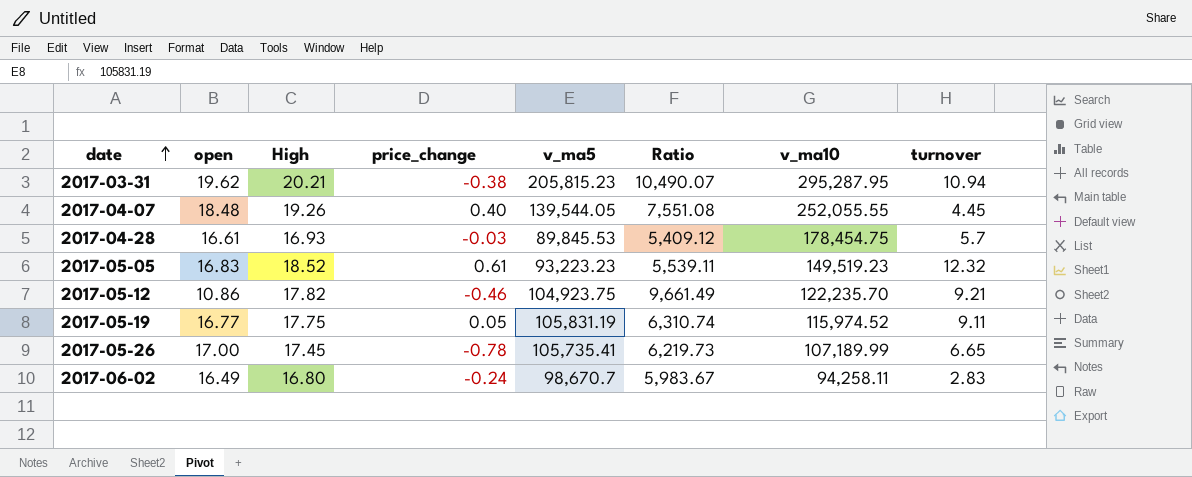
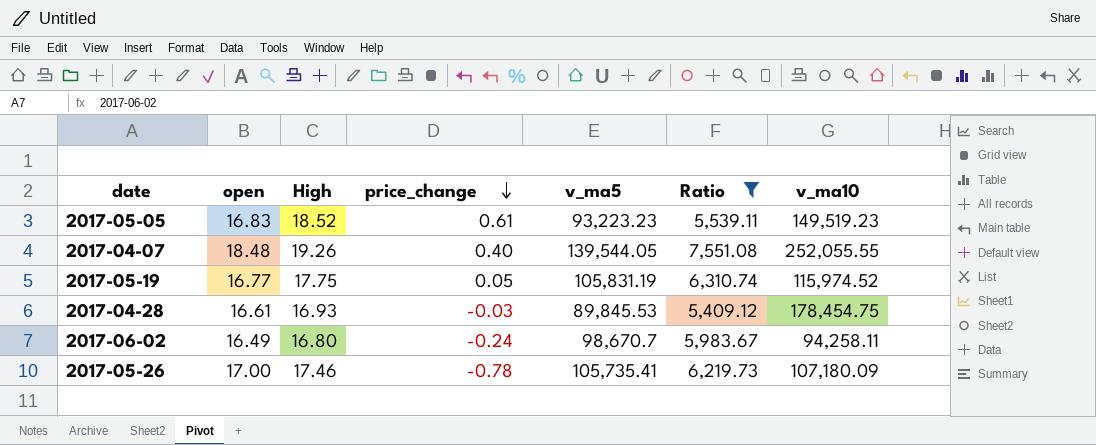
filter: none -> Ratio <= 7,551.08
row order: date ascending -> price_change descending
column turnover | position: 8 -> none
2017-05-26 | High: 17.45 -> 17.46
2017-05-26 | v_ma10: 107,189.99 -> 107,180.09

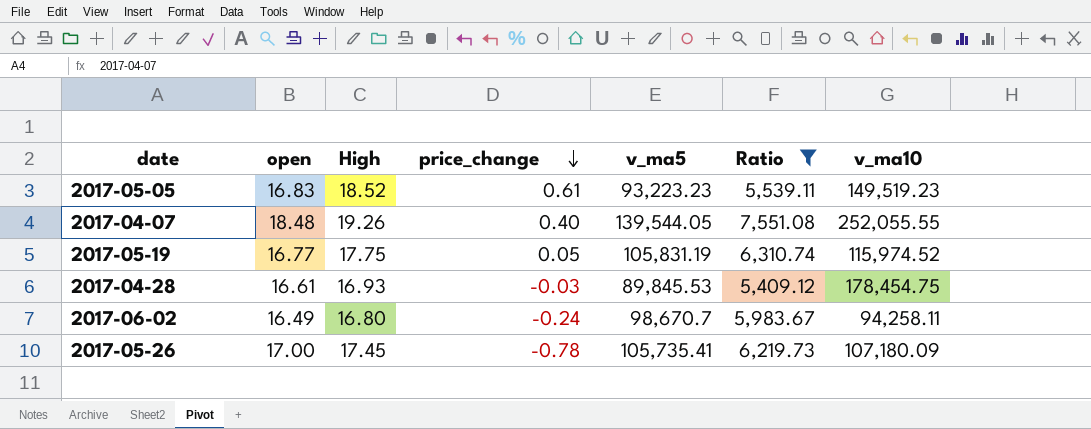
2017-05-26 | High: 17.46 -> 17.45

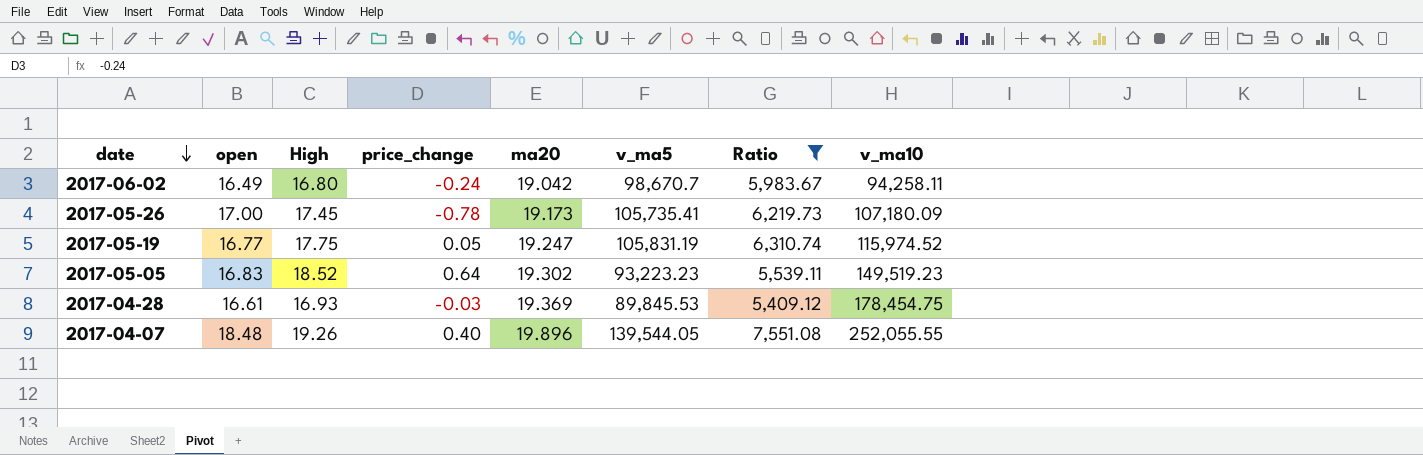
row order: price_change descending -> date descending
column ma20 | position: none -> 5
2017-05-05 | price_change: 0.61 -> 0.64

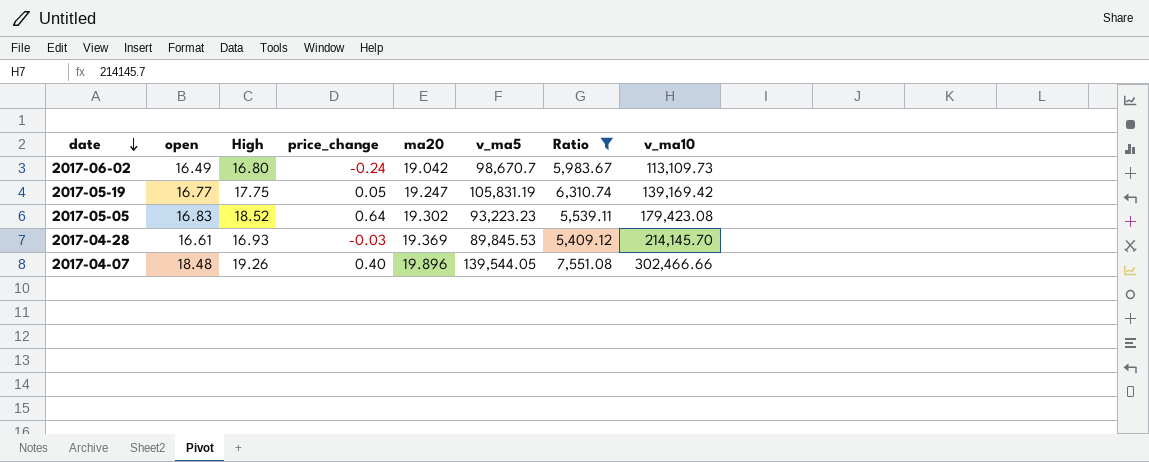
row 2017-05-26: 17.00 | 17.45 | -0.78 | 19.173 | 105,735.41 | 6,219.73 | 107,180.09 -> none
2017-06-02 | v_ma10: 94,258.11 -> 113,109.73
2017-05-19 | v_ma10: 115,974.52 -> 139,169.42
2017-05-05 | v_ma10: 149,519.23 -> 179,423.08
2017-04-28 | v_ma10: 178,454.75 -> 214,145.70
2017-04-07 | v_ma10: 252,055.55 -> 302,466.66

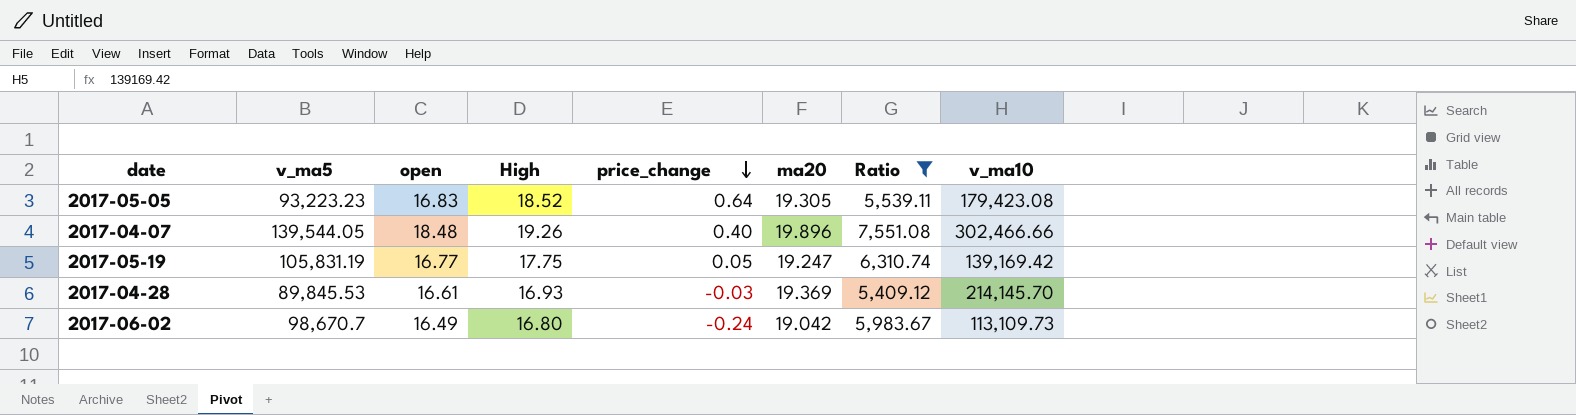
row order: date descending -> price_change descending
column v_ma5 | position: 6 -> 2
2017-05-05 | ma20: 19.302 -> 19.305

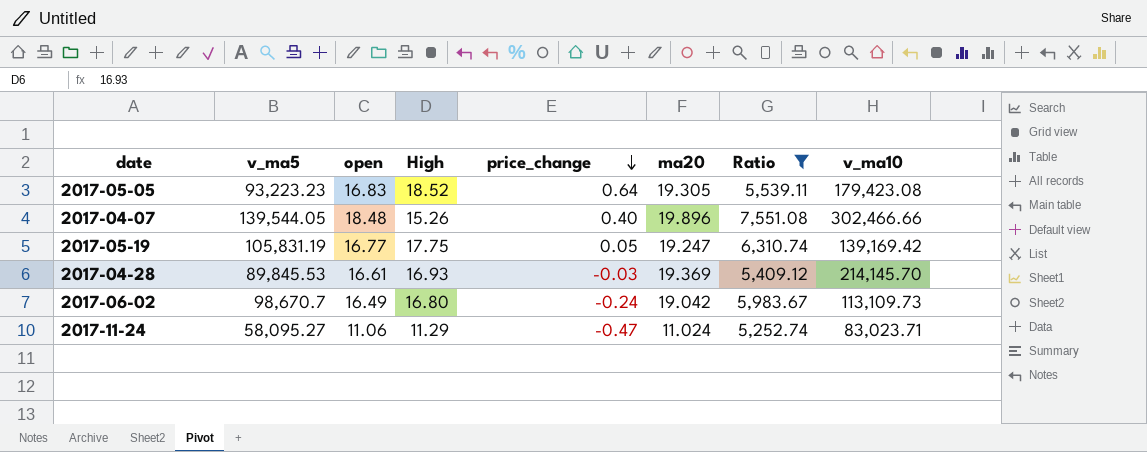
2017-04-07 | High: 19.26 -> 15.26
row 2017-11-24: none -> 58,095.27 | 11.06 | 11.29 | -0.47 | 11.024 | 5,252.74 | 83,023.71

